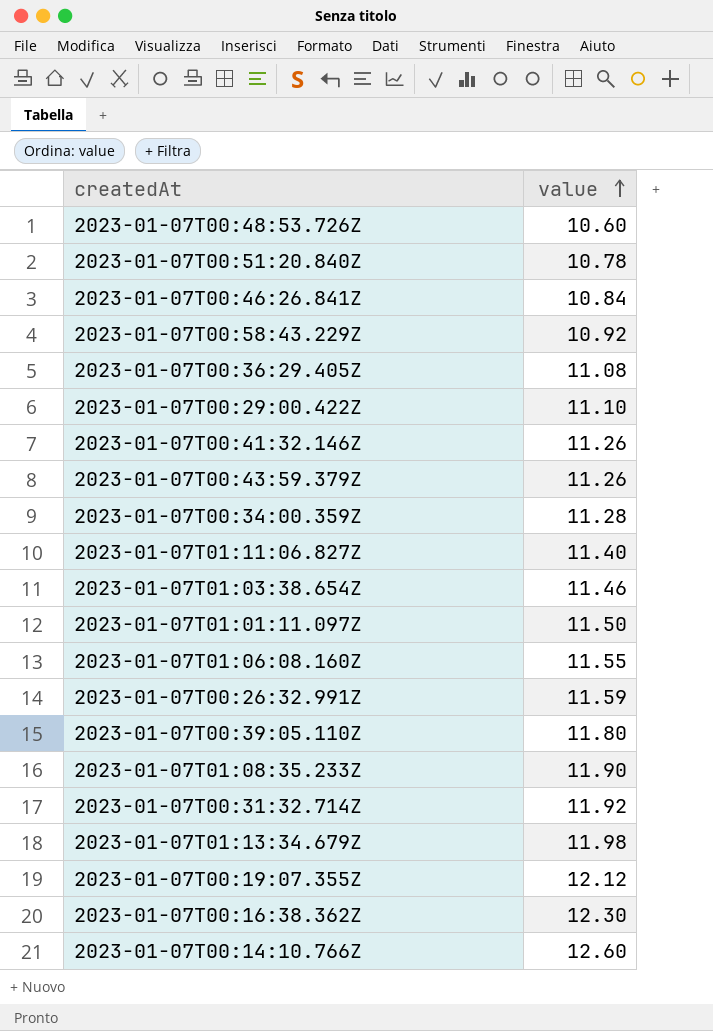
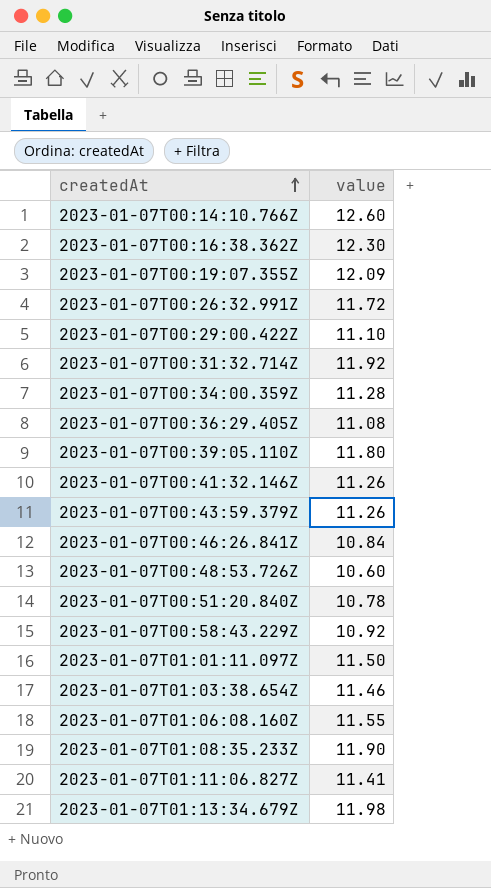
row order: value ascending -> createdAt ascending
2023-01-07T00:19:07.355Z | value: 12.12 -> 12.09
2023-01-07T00:26:32.991Z | value: 11.59 -> 11.72
2023-01-07T01:11:06.827Z | value: 11.40 -> 11.41

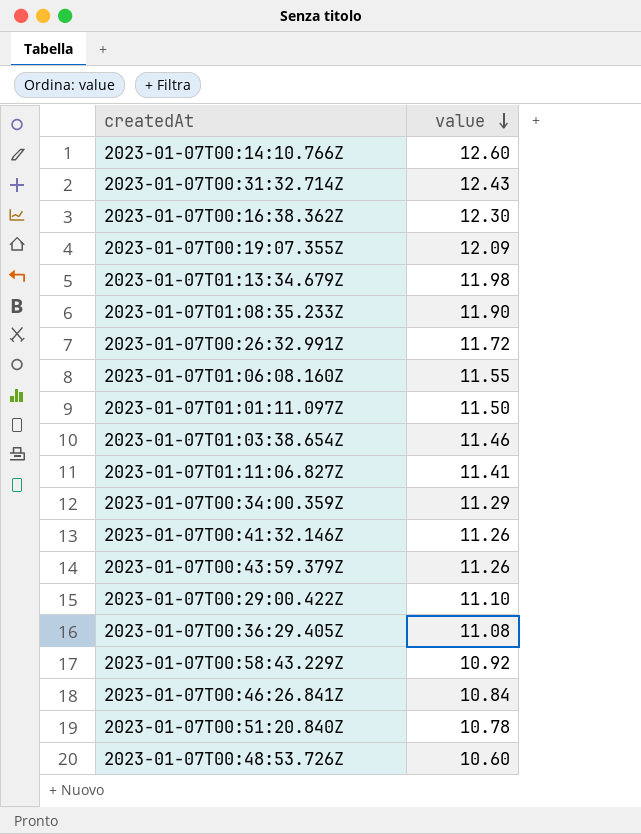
row order: createdAt ascending -> value descending
row 2023-01-07T00:39:05.110Z: 11.80 -> none
2023-01-07T00:31:32.714Z | value: 11.92 -> 12.43
2023-01-07T00:34:00.359Z | value: 11.28 -> 11.29

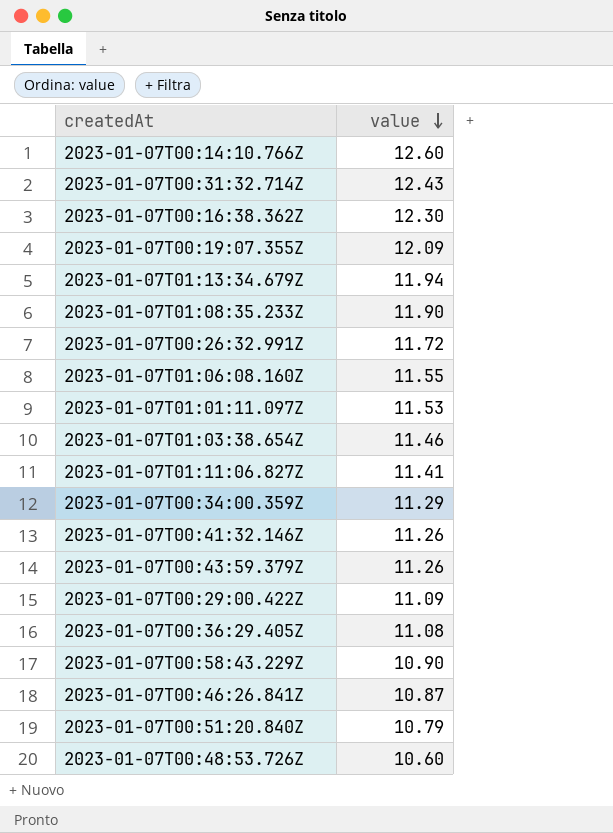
2023-01-07T01:13:34.679Z | value: 11.98 -> 11.94
2023-01-07T01:01:11.097Z | value: 11.50 -> 11.53
2023-01-07T00:29:00.422Z | value: 11.10 -> 11.09
2023-01-07T00:58:43.229Z | value: 10.92 -> 10.90
2023-01-07T00:46:26.841Z | value: 10.84 -> 10.87
2023-01-07T00:51:20.840Z | value: 10.78 -> 10.79

